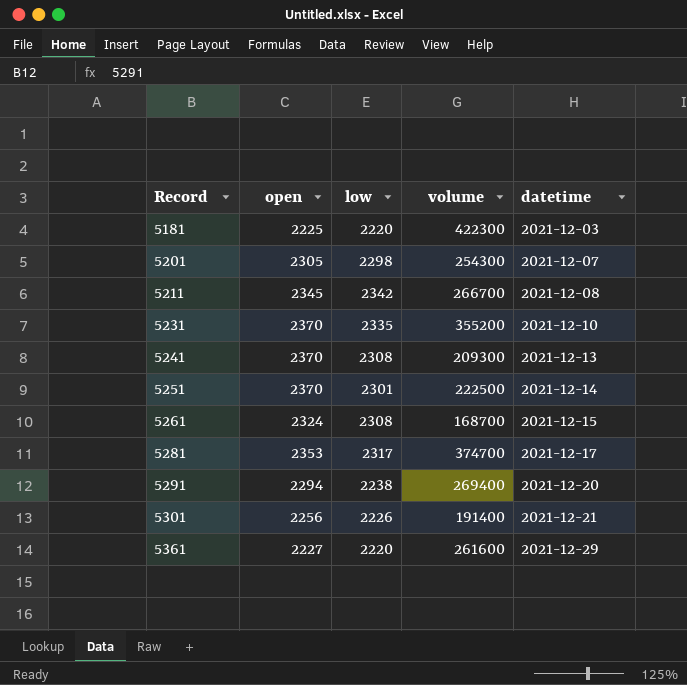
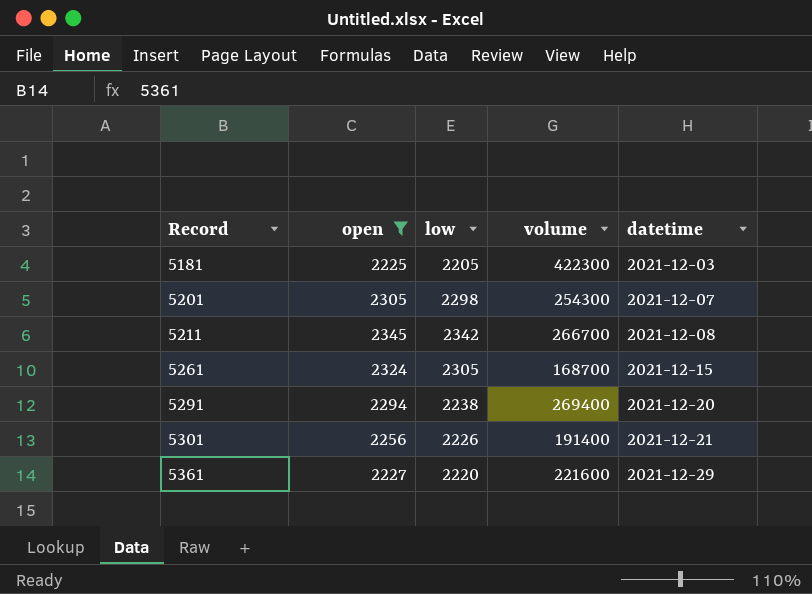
filter: none -> open <= 2345
5181 | low: 2220 -> 2205
5261 | low: 2308 -> 2305
5361 | volume: 261600 -> 221600

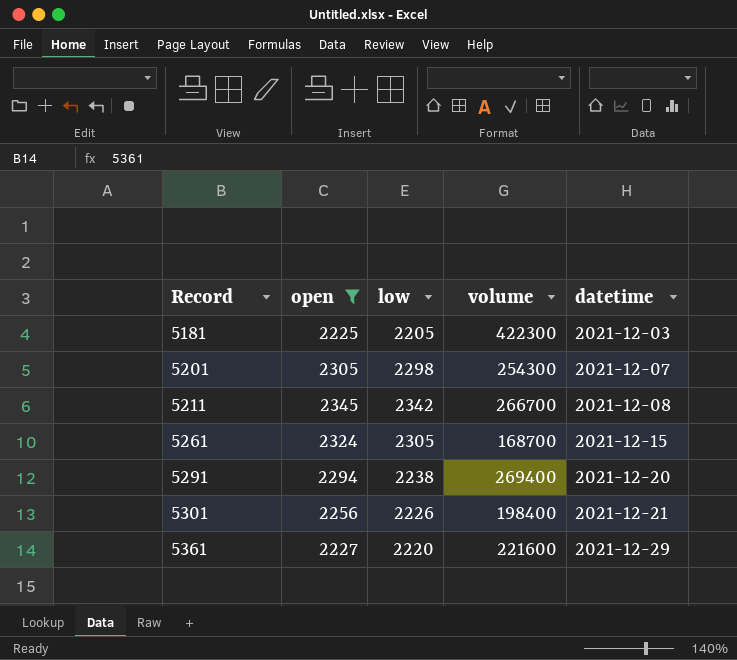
5301 | volume: 191400 -> 198400

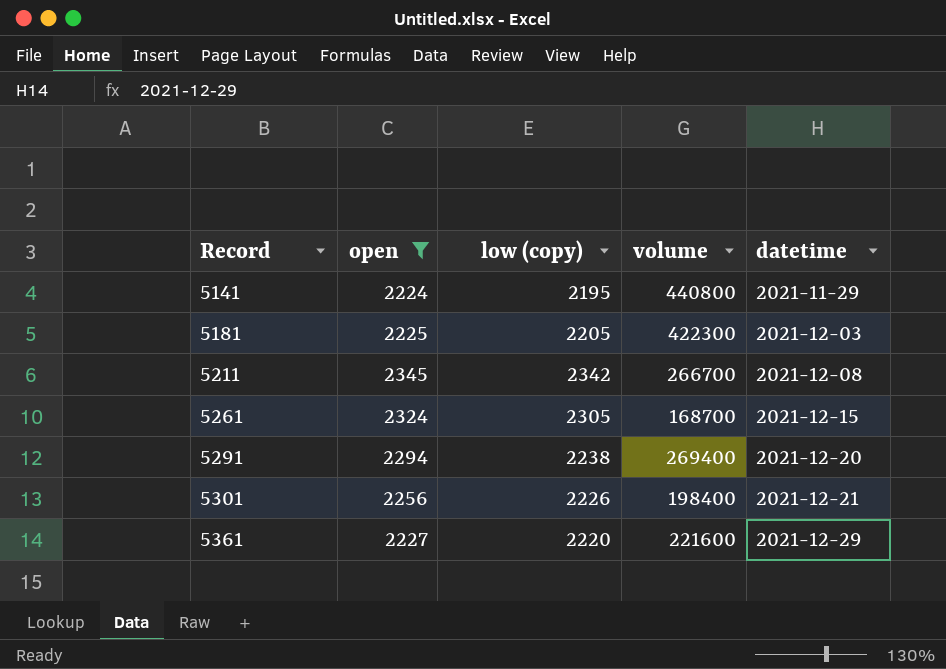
column name: low -> low (copy)
row 5201: 2305 | 2298 | 254300 | 2021-12-07 -> none
row 5141: none -> 2224 | 2195 | 440800 | 2021-11-29

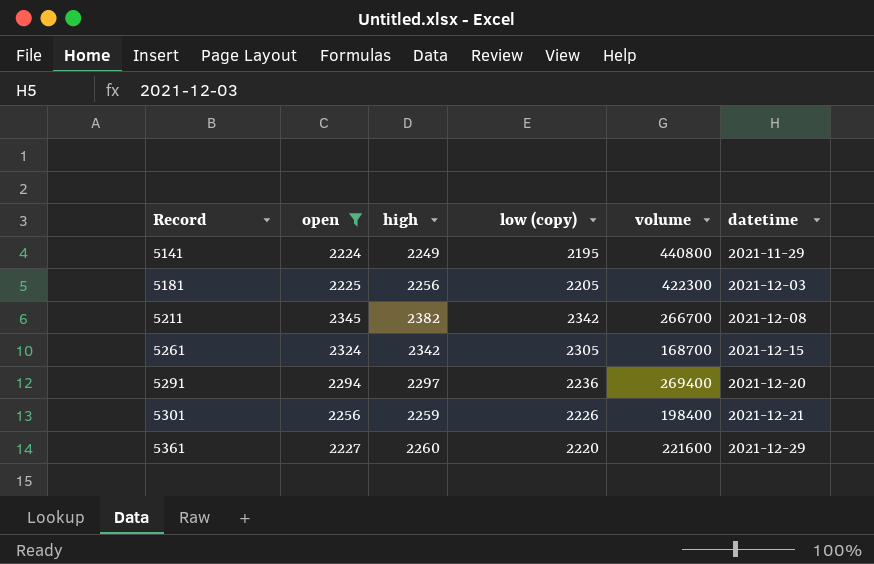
column high | position: none -> 3
5291 | low (copy): 2238 -> 2236

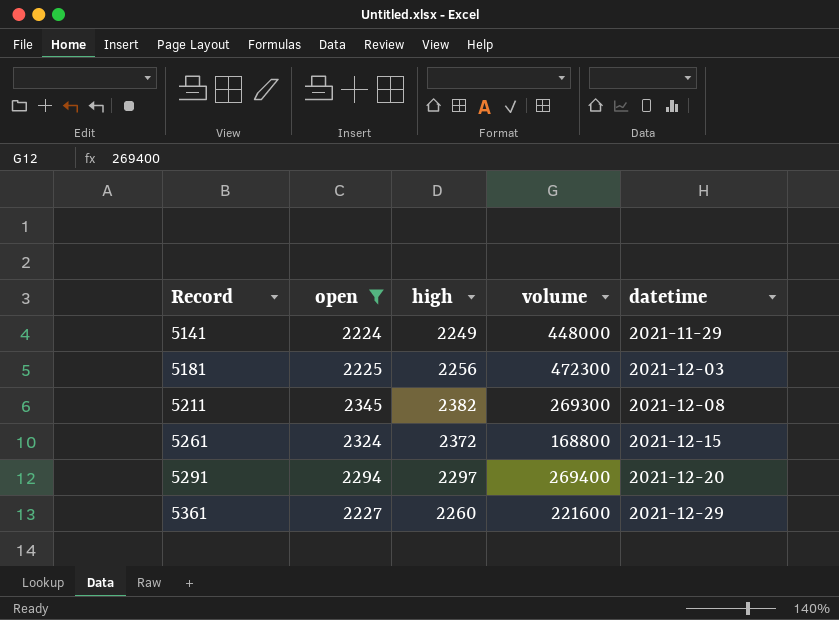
column low (copy) | position: 4 -> none
row 5301: 2256 | 2259 | 2226 | 198400 | 2021-12-21 -> none
5141 | volume: 440800 -> 448000
5181 | volume: 422300 -> 472300
5211 | volume: 266700 -> 269300
5261 | high: 2342 -> 2372
5261 | volume: 168700 -> 168800

